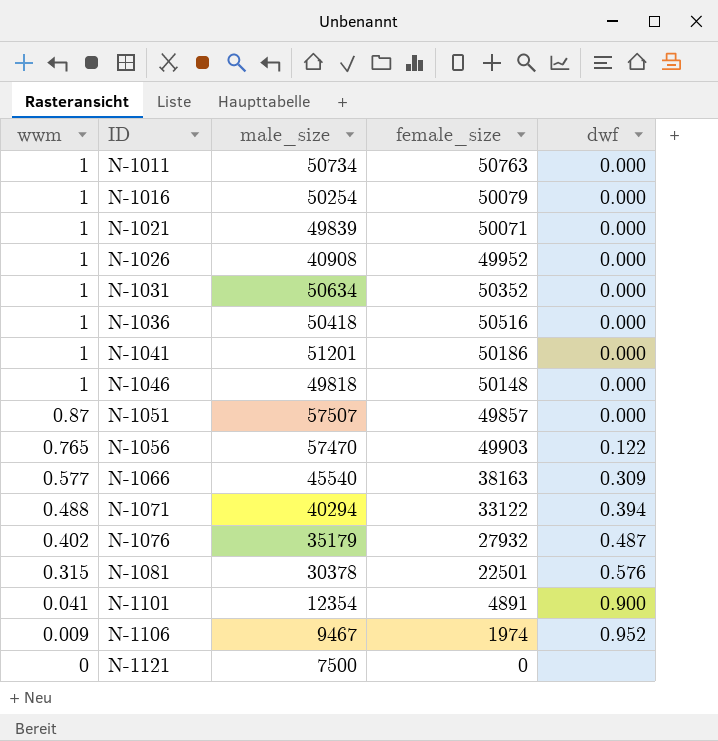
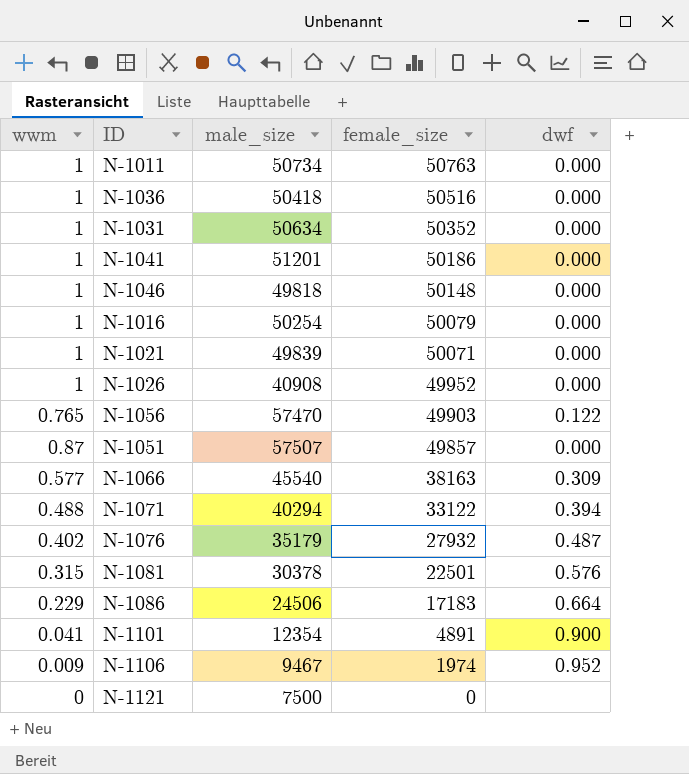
row order: wwm descending -> female_size descending
row N-1086: none -> 0.229 | 24506 | 17183 | 0.664

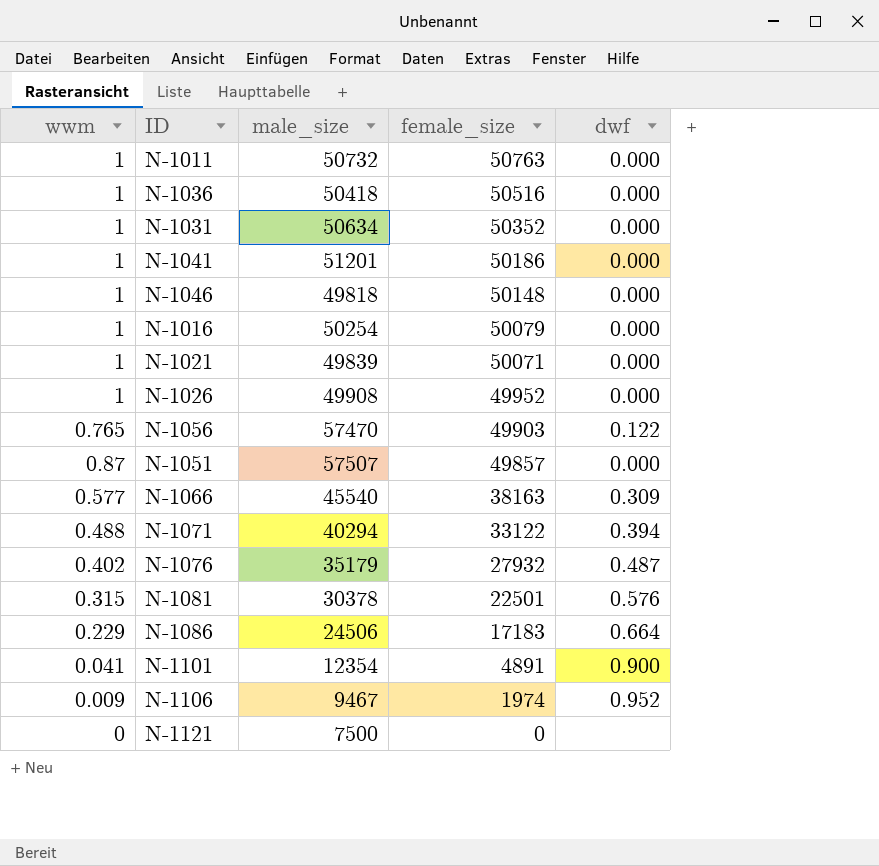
N-1011 | male_size: 50734 -> 50732
N-1026 | male_size: 40908 -> 49908

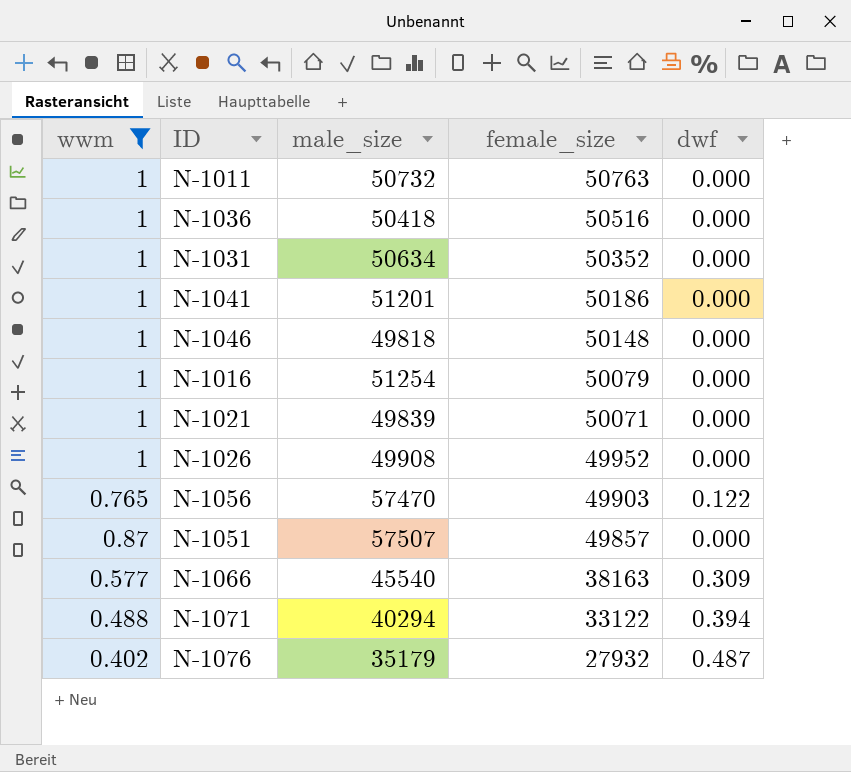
filter: none -> wwm >= 0.402
N-1016 | male_size: 50254 -> 51254

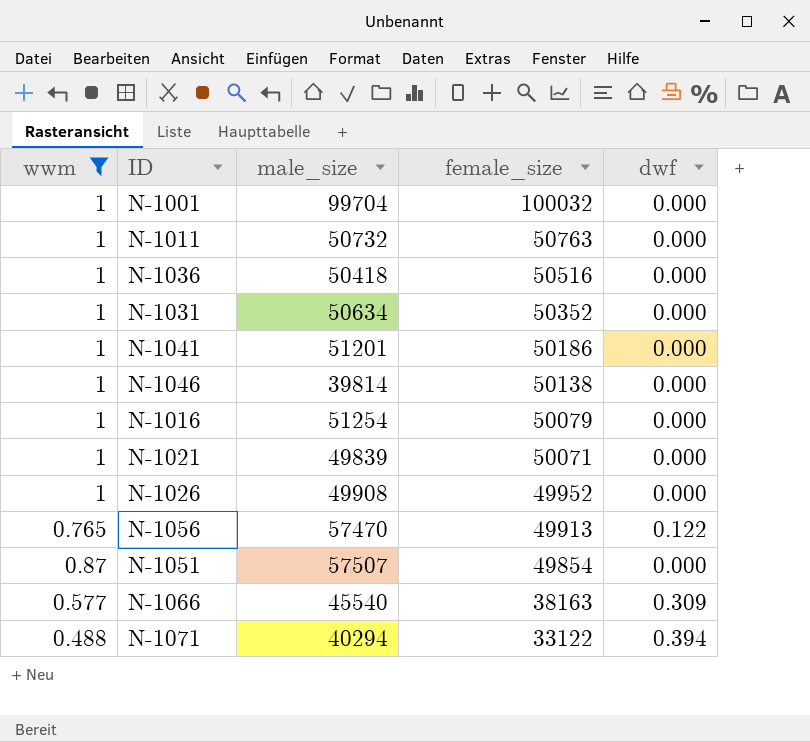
row N-1076: 0.402 | 35179 | 27932 | 0.487 -> none
row N-1001: none -> 1 | 99704 | 100032 | 0.000
N-1046 | male_size: 49818 -> 39814
N-1046 | female_size: 50148 -> 50138
N-1056 | female_size: 49903 -> 49913
N-1051 | female_size: 49857 -> 49854

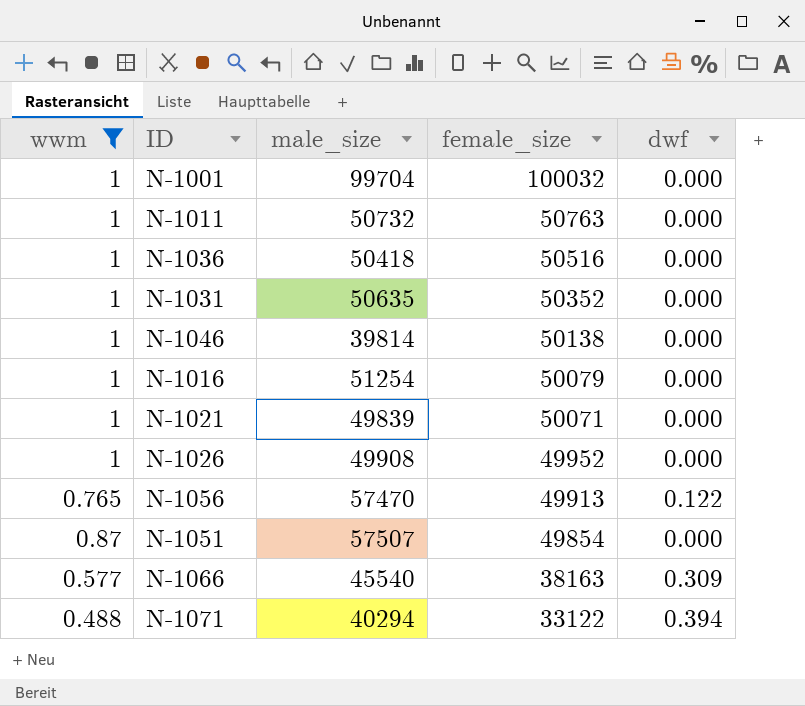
row N-1041: 1 | 51201 | 50186 | 0.000 -> none
N-1031 | male_size: 50634 -> 50635

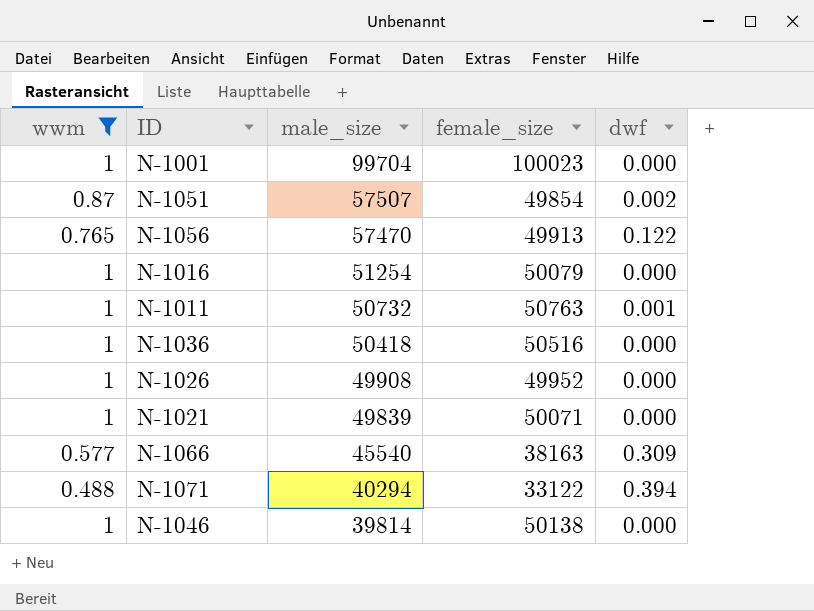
row order: female_size descending -> male_size descending
row N-1031: 1 | 50635 | 50352 | 0.000 -> none
N-1001 | female_size: 100032 -> 100023
N-1051 | dwf: 0.000 -> 0.002
N-1011 | dwf: 0.000 -> 0.001

